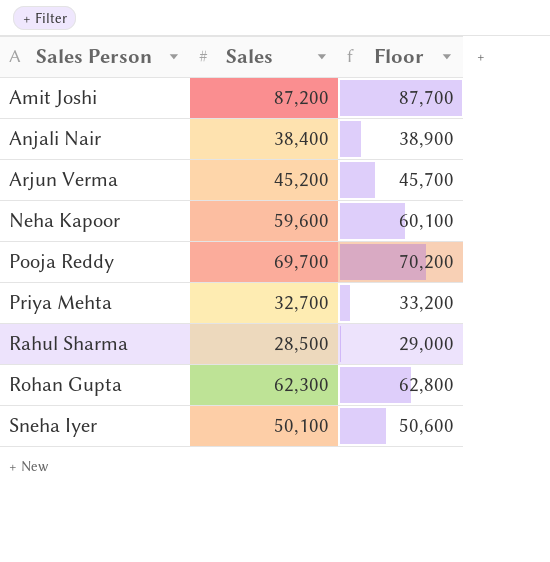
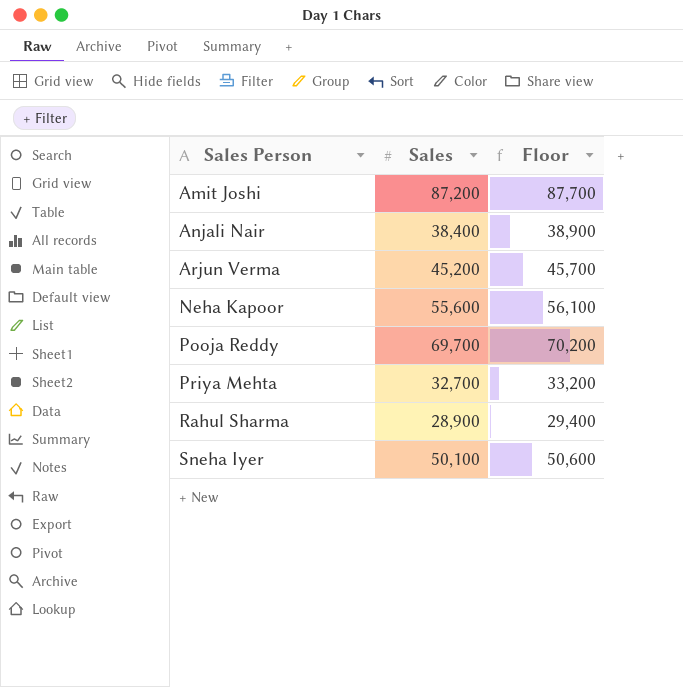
row Rohan Gupta: 62,300 | 62,800 -> none
Neha Kapoor | Sales: 59,600 -> 55,600
Neha Kapoor | Floor: 60,100 -> 56,100
Rahul Sharma | Sales: 28,500 -> 28,900
Rahul Sharma | Floor: 29,000 -> 29,400

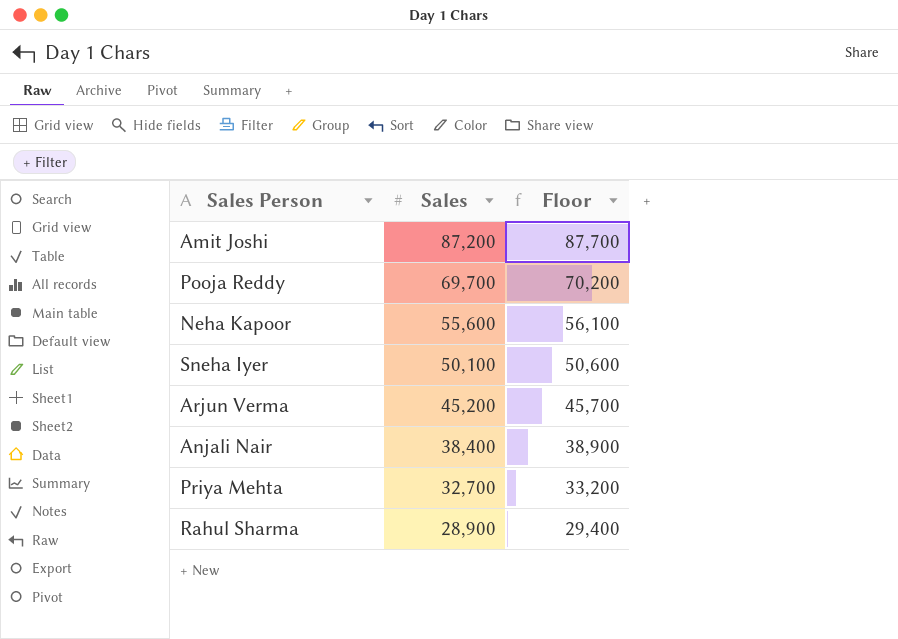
row order: Sales Person ascending -> Sales descending

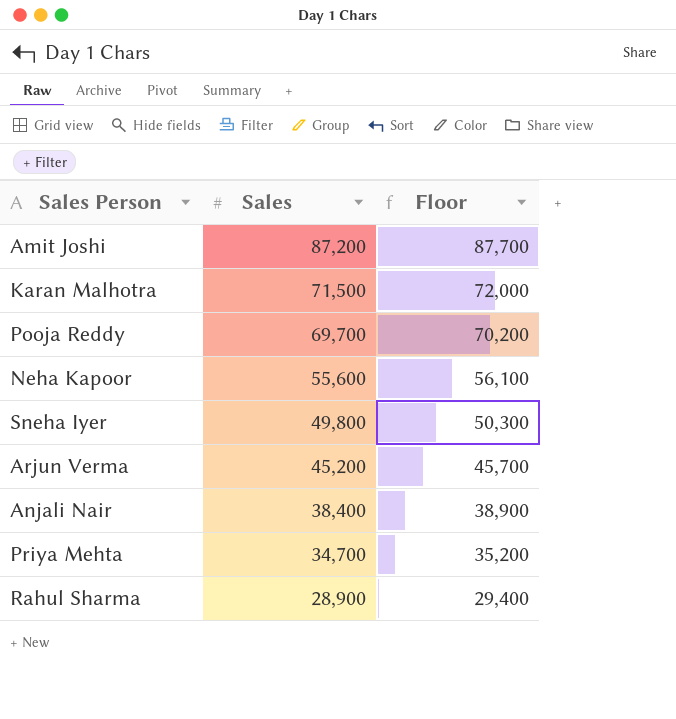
row Karan Malhotra: none -> 71,500 | 72,000
Sneha Iyer | Sales: 50,100 -> 49,800
Sneha Iyer | Floor: 50,600 -> 50,300
Priya Mehta | Sales: 32,700 -> 34,700
Priya Mehta | Floor: 33,200 -> 35,200

